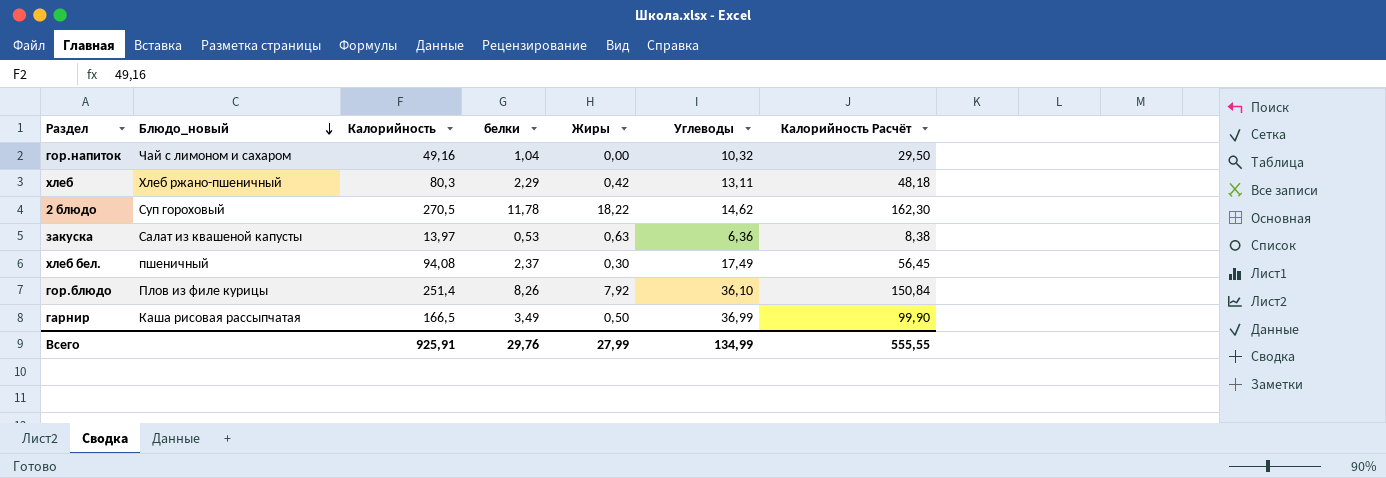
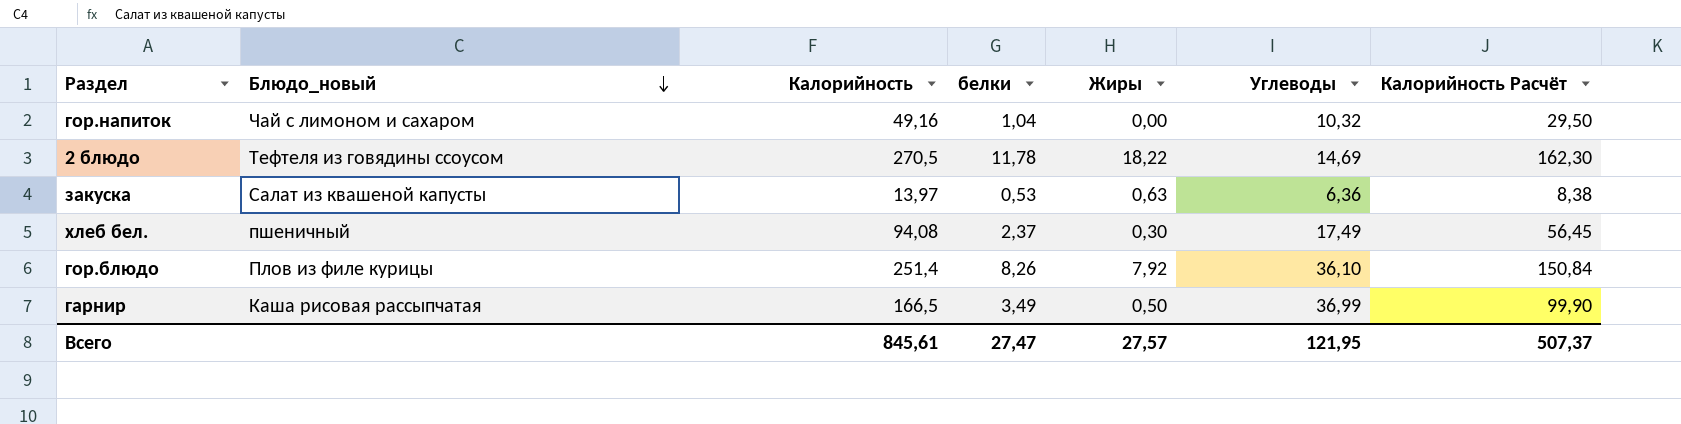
row хлеб: Хлеб ржано-пшеничный | 80,3 | 2,29 | 0,42 | 13,11 | 48,18 -> none
2 блюдо | Блюдо_новый: Суп гороховый -> Тефтеля из говядины ссоусом
2 блюдо | Углеводы: 14,62 -> 14,69
Всего | Калорийность: 925,91 -> 845,61
Всего | белки: 29,76 -> 27,47
Всего | Жиры: 27,99 -> 27,57
Всего | Углеводы: 134,99 -> 121,95
Всего | Калорийность Расчёт: 555,55 -> 507,37

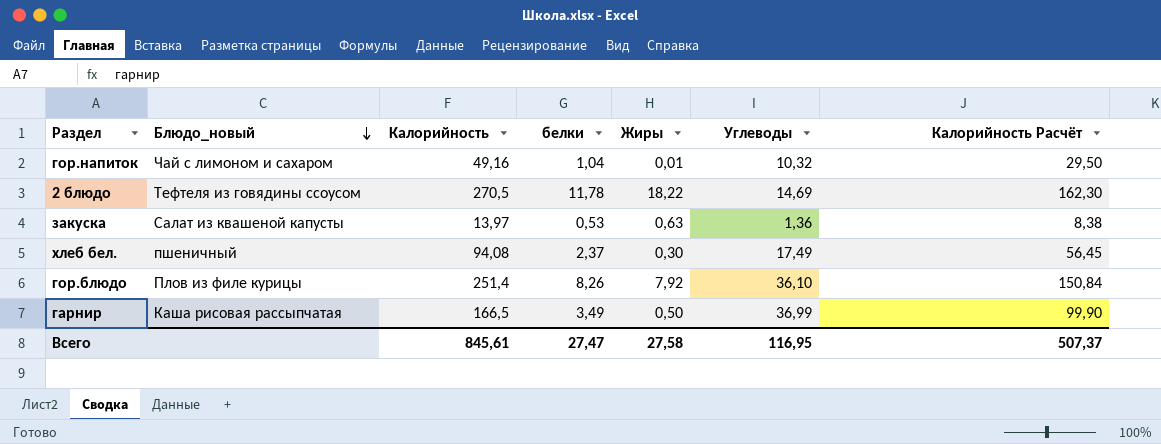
гор.напиток | Жиры: 0,00 -> 0,01
закуска | Углеводы: 6,36 -> 1,36
Всего | Жиры: 27,57 -> 27,58
Всего | Углеводы: 121,95 -> 116,95

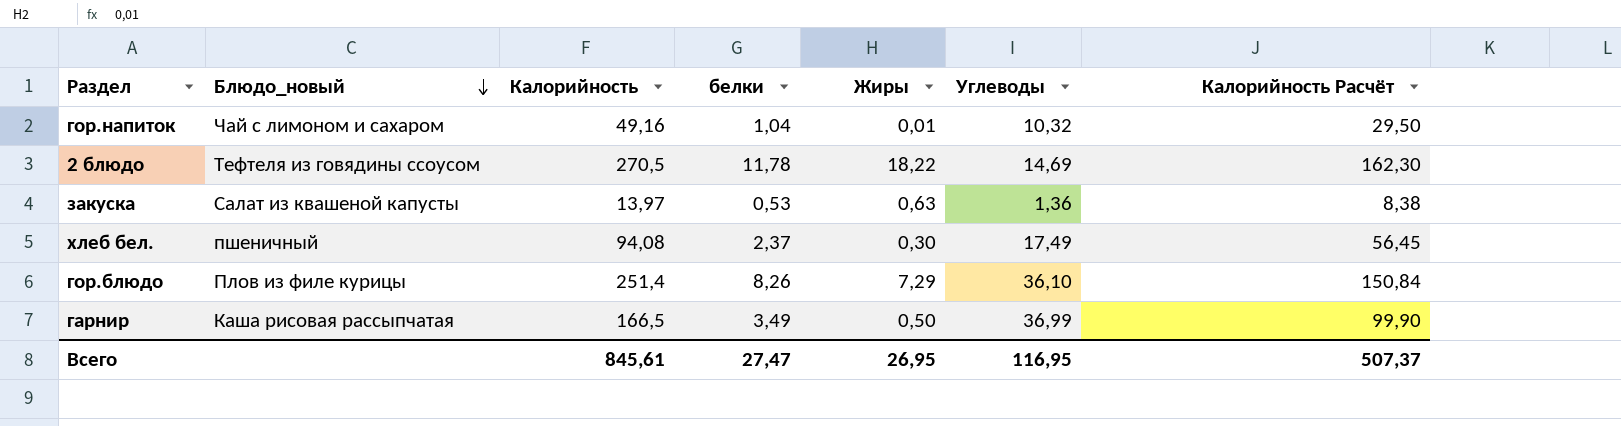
гор.блюдо | Жиры: 7,92 -> 7,29
Всего | Жиры: 27,58 -> 26,95

